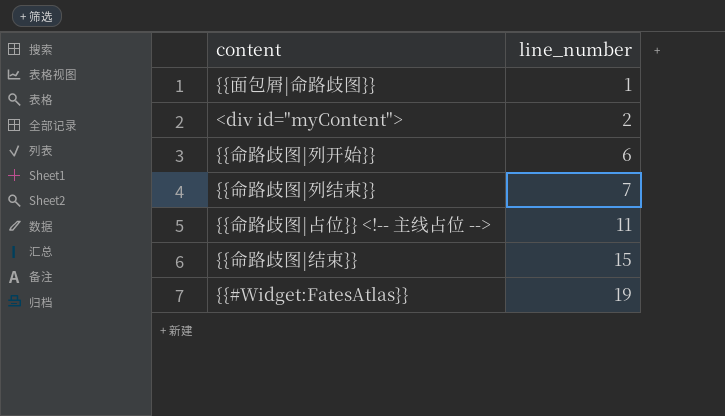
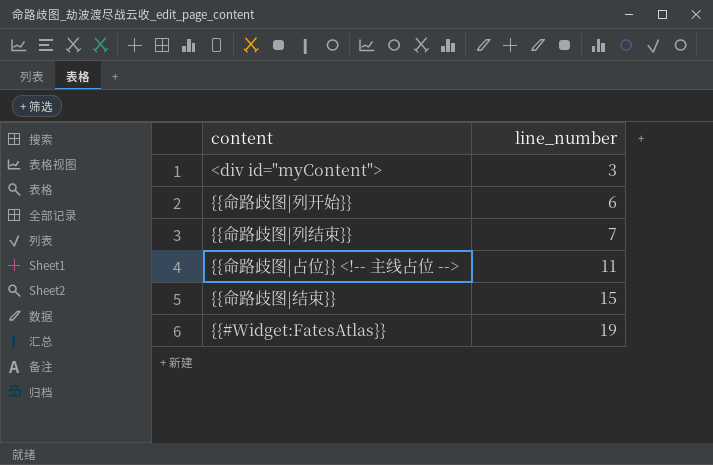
row {{面包屑|命路歧图}}: 1 -> none
<div id="myContent"> | line_number: 2 -> 3

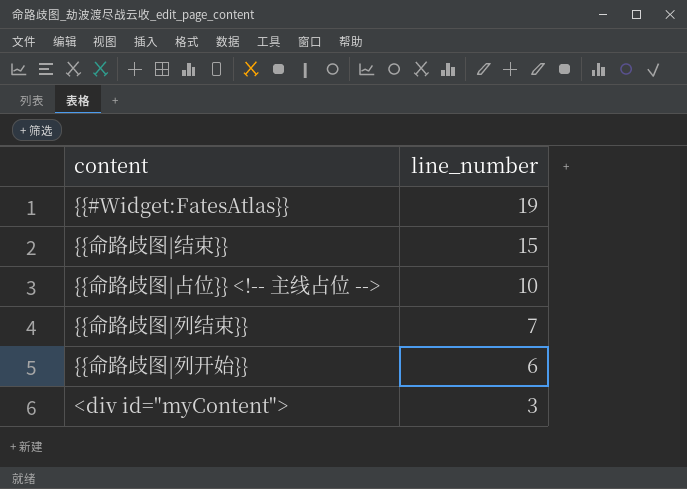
row order: line_number ascending -> line_number descending
{{命路歧图|占位}} <!-- 主线占位 --> | line_number: 11 -> 10

